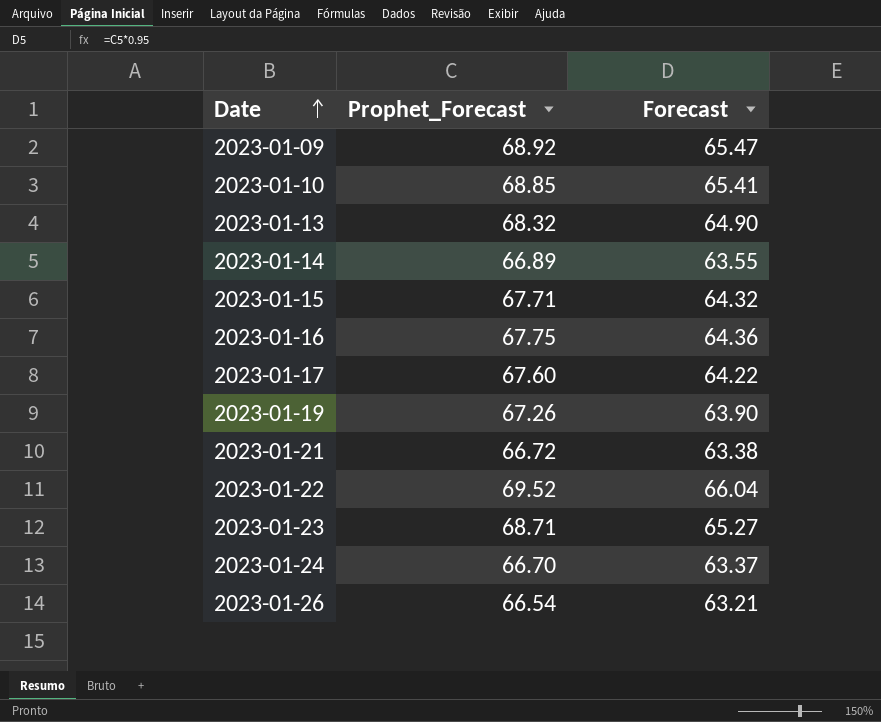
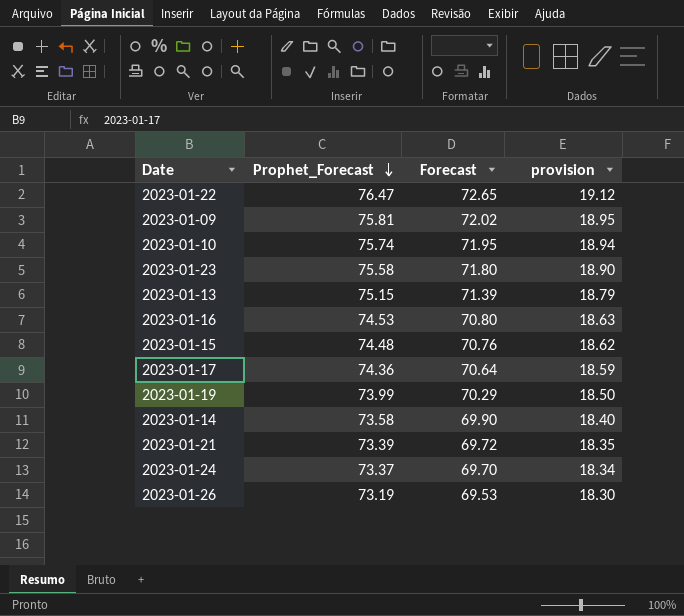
row order: Date ascending -> Prophet_Forecast descending
column provision | formula: none -> [Prophet_Forecast] * 0.25
2023-01-22 | Prophet_Forecast: 69.52 -> 76.47
2023-01-22 | Forecast: 66.04 -> 72.65
2023-01-09 | Prophet_Forecast: 68.92 -> 75.81
2023-01-09 | Forecast: 65.47 -> 72.02
2023-01-10 | Prophet_Forecast: 68.85 -> 75.74
2023-01-10 | Forecast: 65.41 -> 71.95
2023-01-23 | Prophet_Forecast: 68.71 -> 75.58
2023-01-23 | Forecast: 65.27 -> 71.80
2023-01-13 | Prophet_Forecast: 68.32 -> 75.15
2023-01-13 | Forecast: 64.90 -> 71.39
2023-01-16 | Prophet_Forecast: 67.75 -> 74.53
2023-01-16 | Forecast: 64.36 -> 70.80
2023-01-15 | Prophet_Forecast: 67.71 -> 74.48
2023-01-15 | Forecast: 64.32 -> 70.76
2023-01-17 | Prophet_Forecast: 67.60 -> 74.36
2023-01-17 | Forecast: 64.22 -> 70.64
2023-01-19 | Prophet_Forecast: 67.26 -> 73.99
2023-01-19 | Forecast: 63.90 -> 70.29
2023-01-14 | Prophet_Forecast: 66.89 -> 73.58
2023-01-14 | Forecast: 63.55 -> 69.90
2023-01-21 | Prophet_Forecast: 66.72 -> 73.39
2023-01-21 | Forecast: 63.38 -> 69.72
2023-01-24 | Prophet_Forecast: 66.70 -> 73.37
2023-01-24 | Forecast: 63.37 -> 69.70
2023-01-26 | Prophet_Forecast: 66.54 -> 73.19
2023-01-26 | Forecast: 63.21 -> 69.53

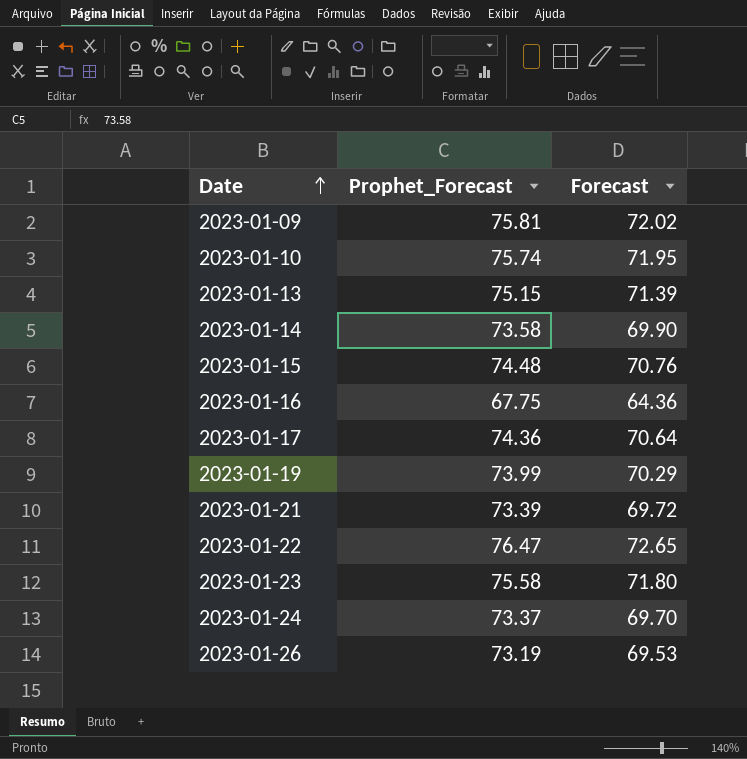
row order: Prophet_Forecast descending -> Date ascending
column provision | formula: [Prophet_Forecast] * 0.25 -> none
2023-01-16 | Prophet_Forecast: 74.53 -> 67.75
2023-01-16 | Forecast: 70.80 -> 64.36

